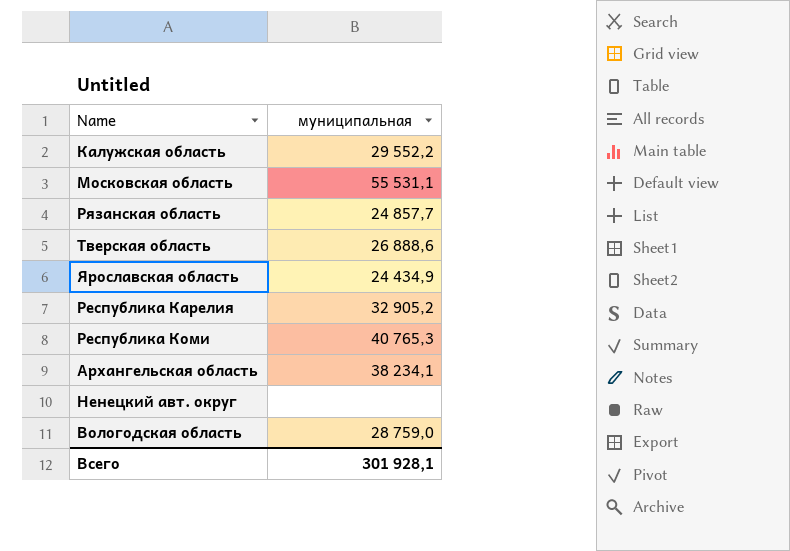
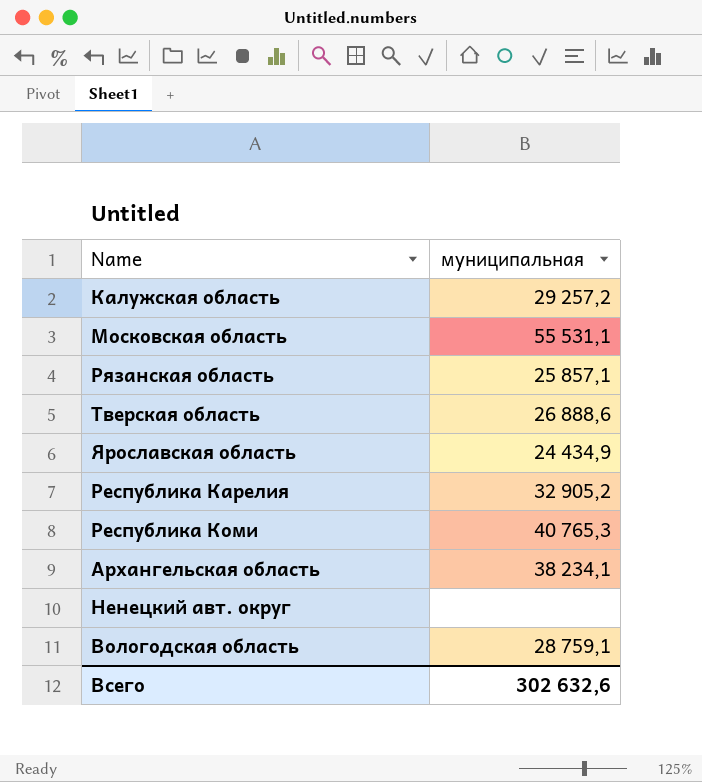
Калужская область | муниципальная: 29 552,2 -> 29 257,2
Рязанская область | муниципальная: 24 857,7 -> 25 857,1
Вологодская область | муниципальная: 28 759,0 -> 28 759,1
Всего | муниципальная: 301 928,1 -> 302 632,6

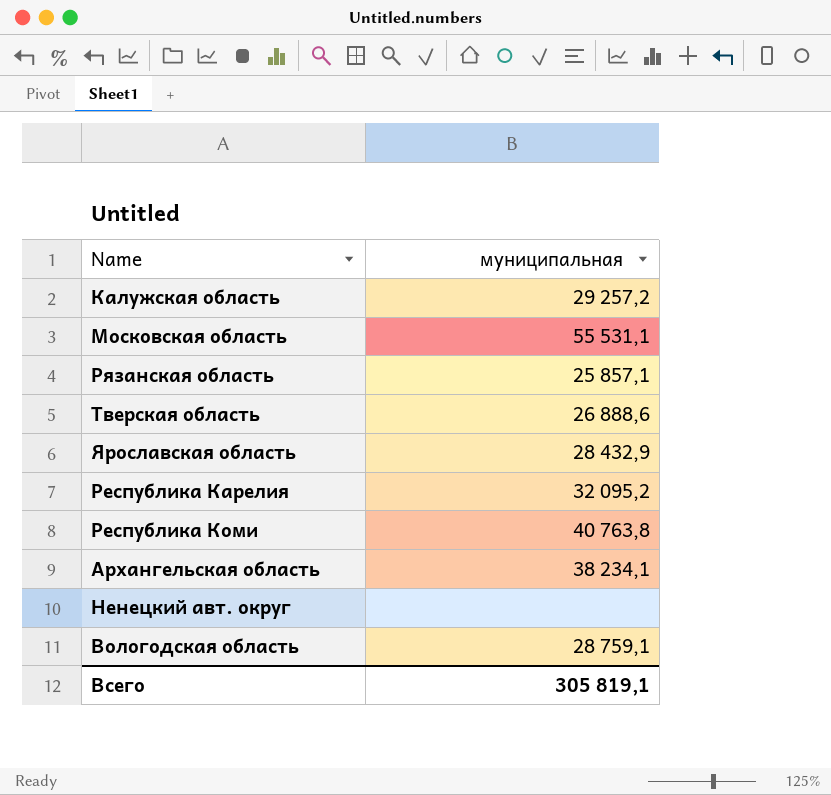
Ярославская область | муниципальная: 24 434,9 -> 28 432,9
Республика Карелия | муниципальная: 32 905,2 -> 32 095,2
Республика Коми | муниципальная: 40 765,3 -> 40 763,8
Всего | муниципальная: 302 632,6 -> 305 819,1

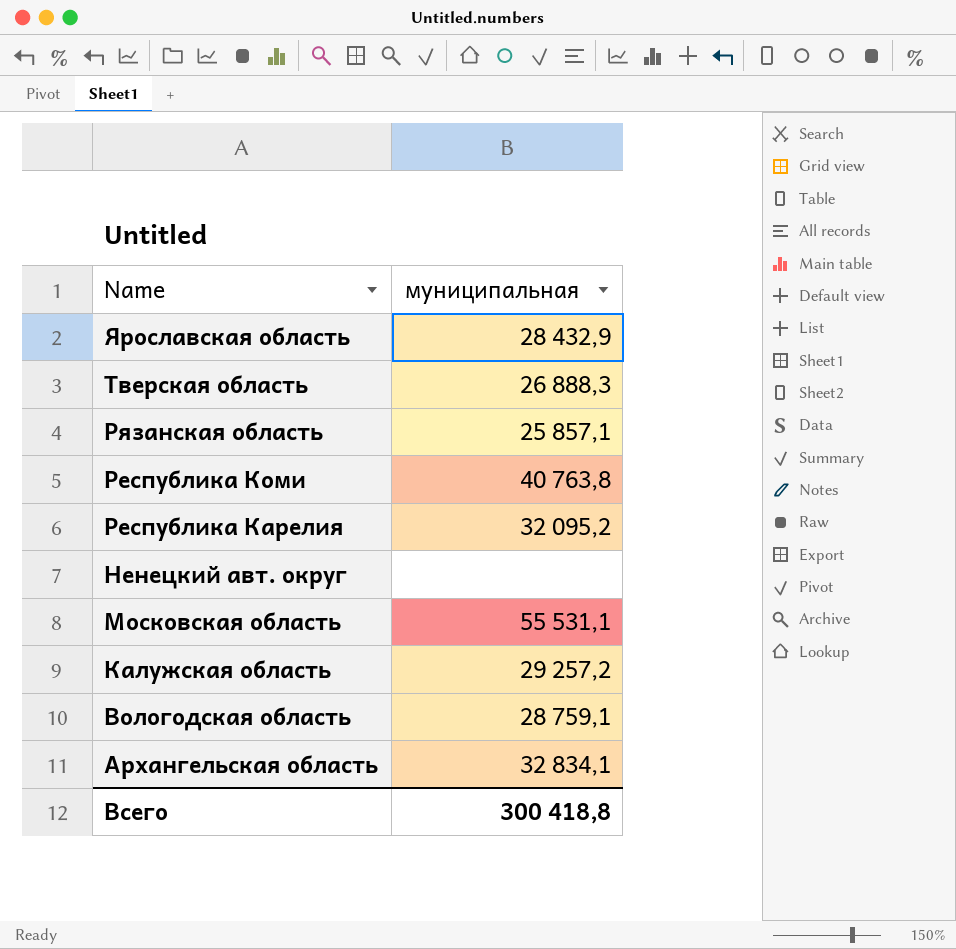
row order: none -> Name descending
Тверская область | муниципальная: 26 888,6 -> 26 888,3
Архангельская область | муниципальная: 38 234,1 -> 32 834,1
Всего | муниципальная: 305 819,1 -> 300 418,8

